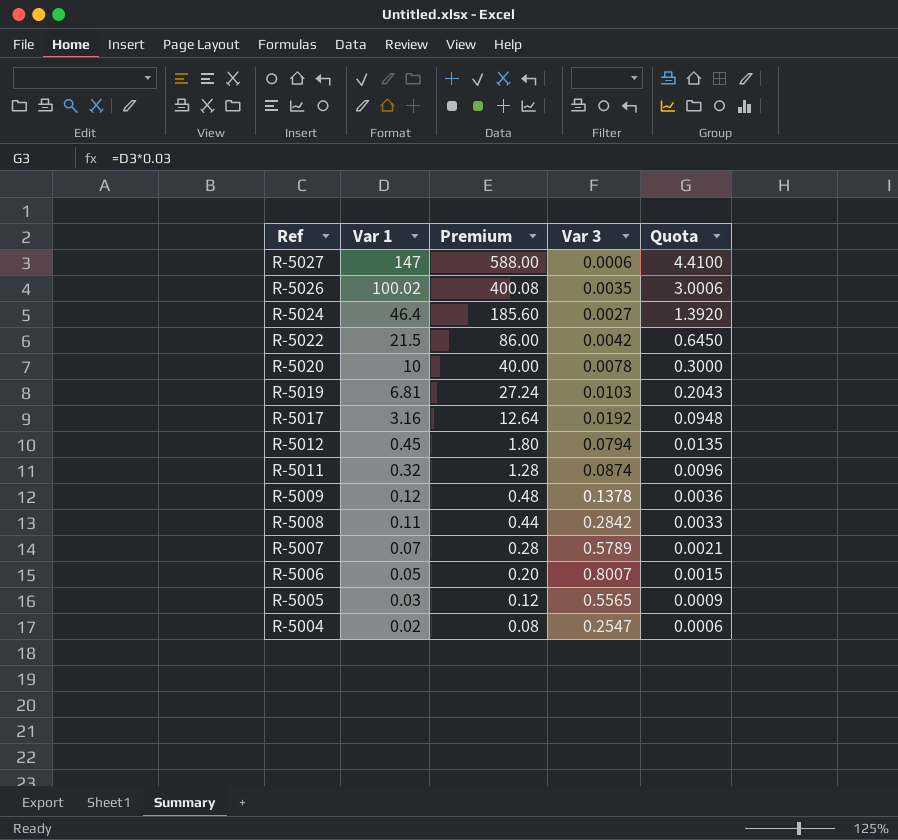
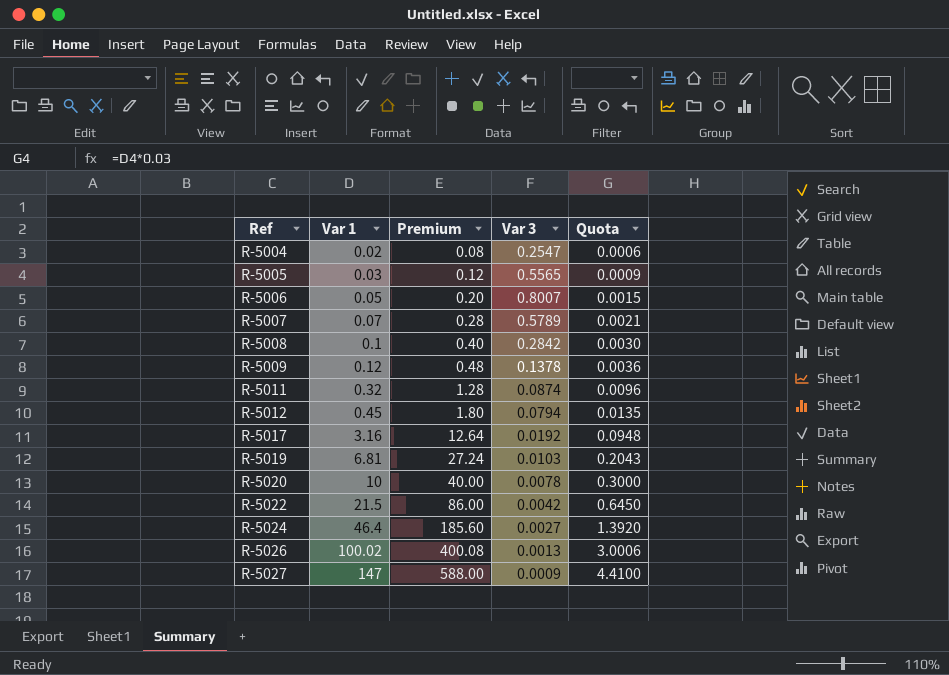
row order: Ref descending -> Ref ascending
R-5008 | Var 1: 0.11 -> 0.1
R-5008 | Premium: 0.44 -> 0.40
R-5008 | Quota: 0.0033 -> 0.0030
R-5026 | Var 3: 0.0035 -> 0.0013
R-5027 | Var 3: 0.0006 -> 0.0009

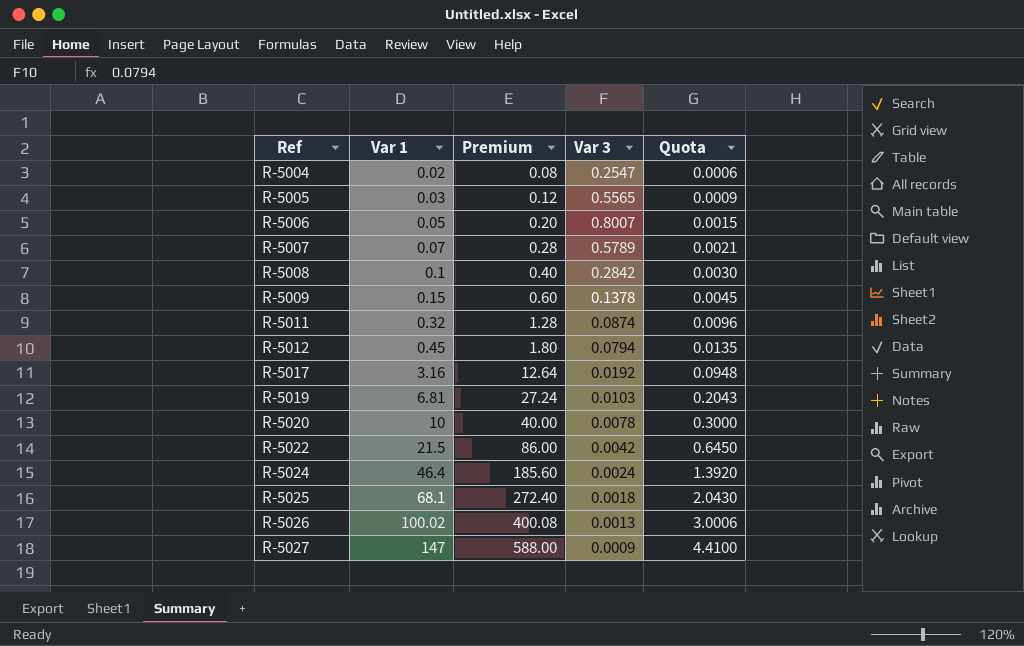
R-5009 | Var 1: 0.12 -> 0.15
R-5009 | Premium: 0.48 -> 0.60
R-5009 | Quota: 0.0036 -> 0.0045
R-5024 | Var 3: 0.0027 -> 0.0024
row R-5025: none -> 68.1 | 272.40 | 0.0018 | 2.0430

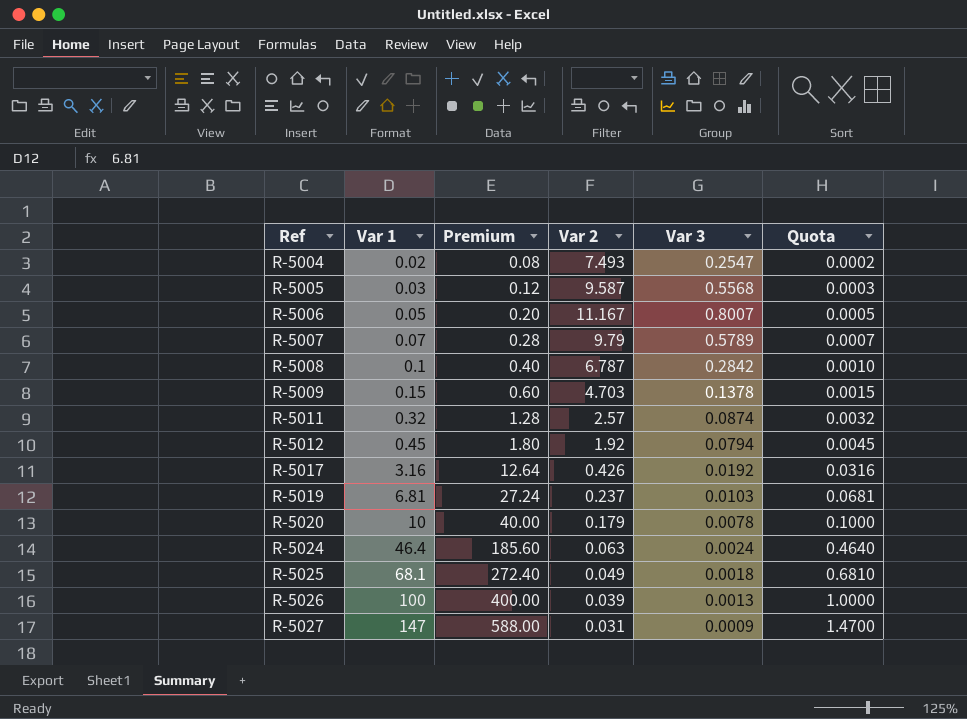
column Var 2 | position: none -> 4
column Quota | formula: [Var 1] * 0.03 -> [Var 1] * 0.01
row R-5022: 21.5 | 86.00 | 0.0042 | 0.6450 -> none
R-5005 | Var 3: 0.5565 -> 0.5568
R-5026 | Var 1: 100.02 -> 100
R-5026 | Premium: 400.08 -> 400.00

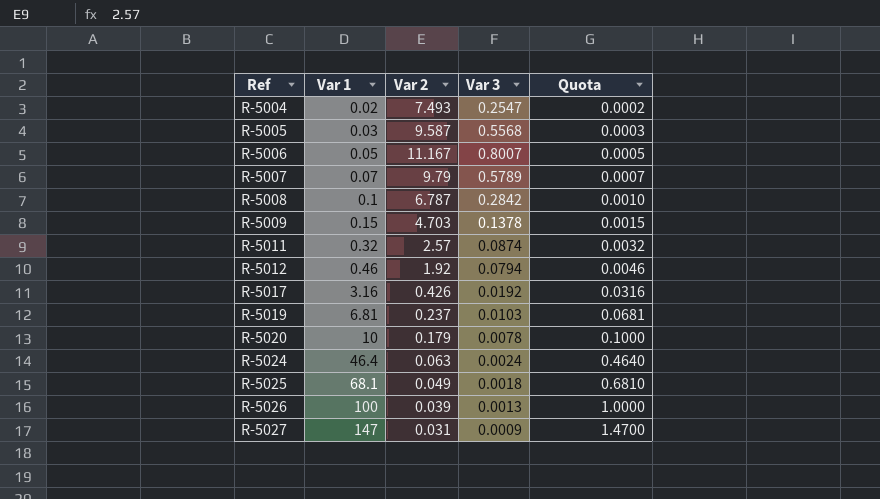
column Premium | formula: [Var 1] * 4 -> none
R-5012 | Var 1: 0.45 -> 0.46
R-5012 | Quota: 0.0045 -> 0.0046

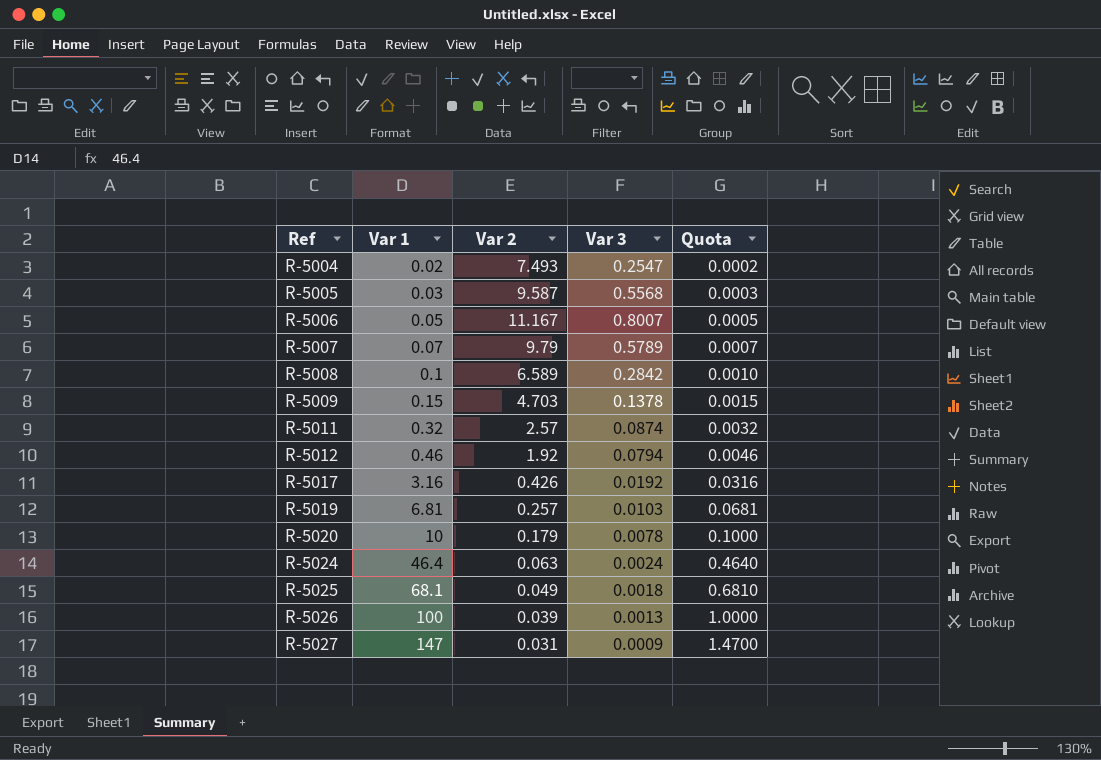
R-5008 | Var 2: 6.787 -> 6.589
R-5019 | Var 2: 0.237 -> 0.257

